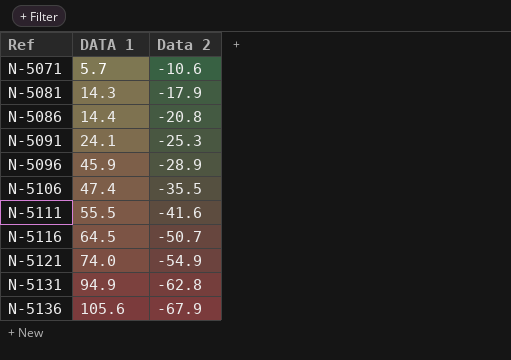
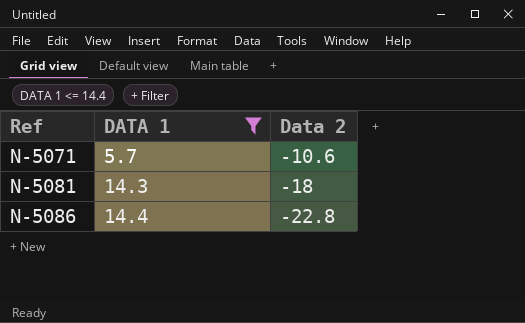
filter: none -> DATA 1 <= 14.4
N-5081 | Data 2: -17.9 -> -18
N-5086 | Data 2: -20.8 -> -22.8

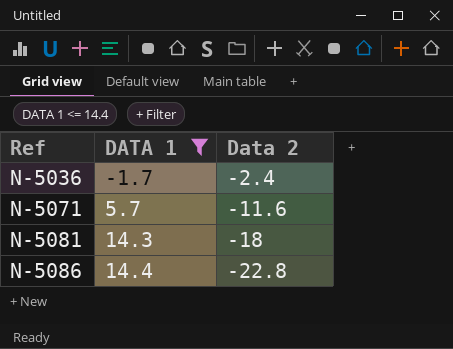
row N-5036: none -> -1.7 | -2.4
N-5071 | Data 2: -10.6 -> -11.6

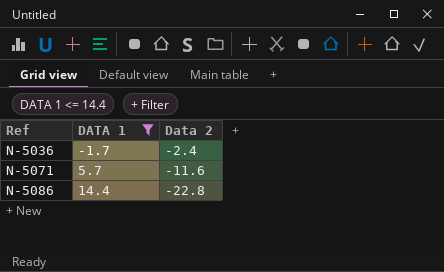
row N-5081: 14.3 | -18 -> none

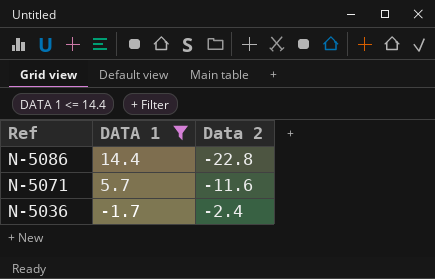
row order: Ref ascending -> Ref descending

